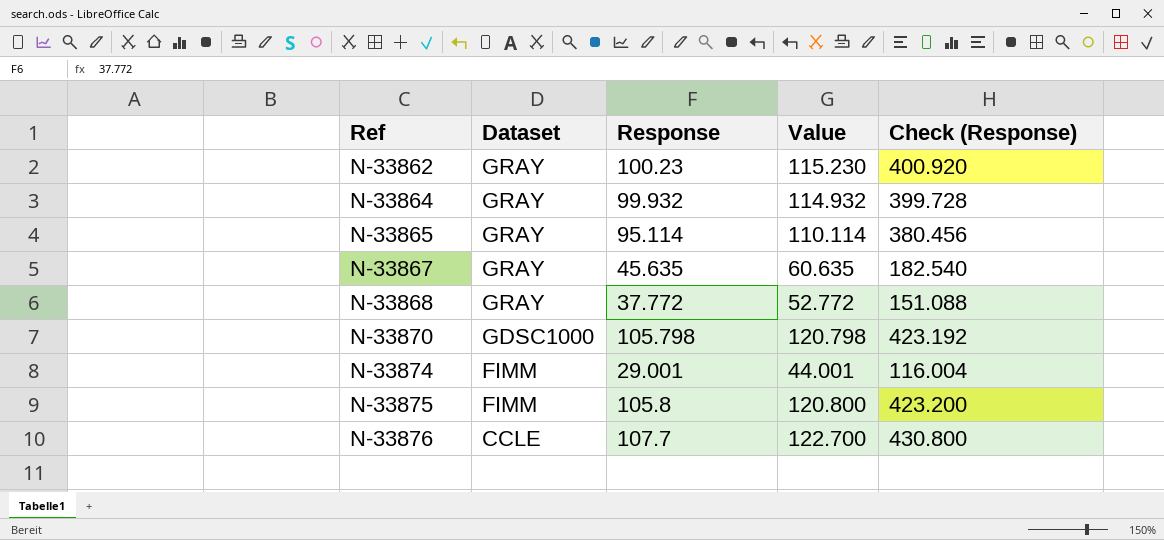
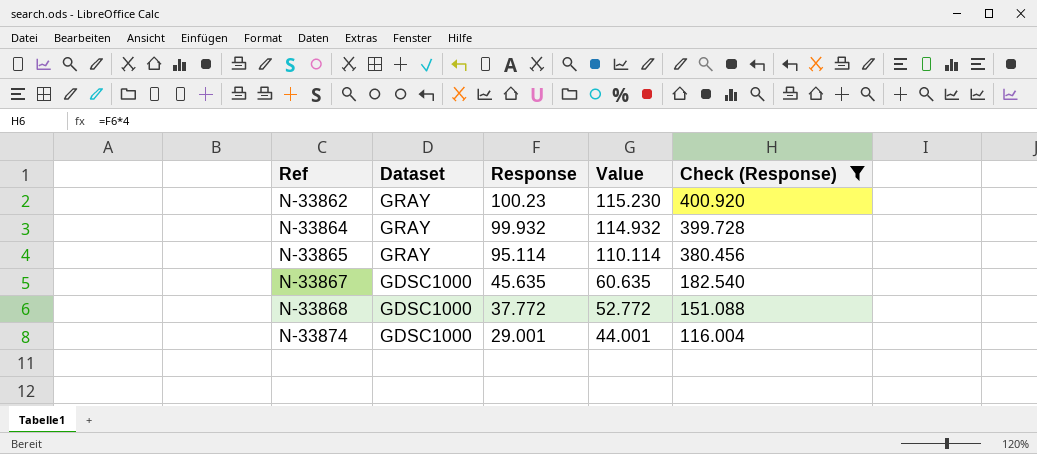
filter: none -> Check (Response) <= 400.920
N-33867 | Dataset: GRAY -> GDSC1000
N-33868 | Dataset: GRAY -> GDSC1000
N-33874 | Dataset: FIMM -> GDSC1000

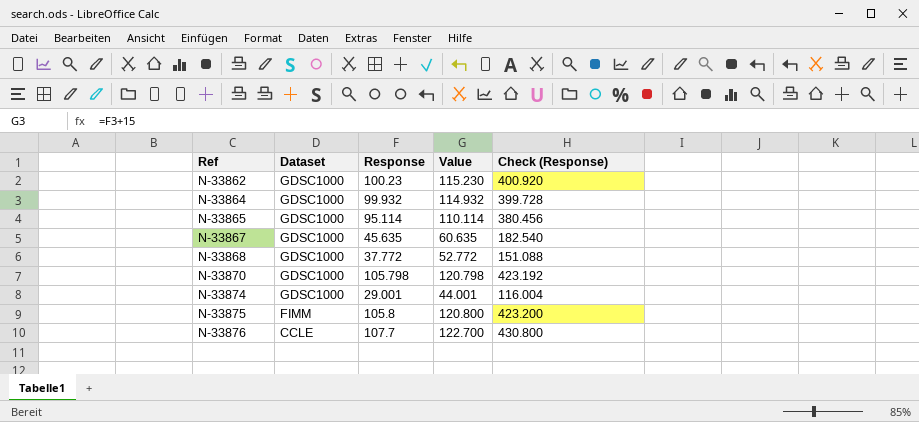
filter: Check (Response) <= 400.920 -> none
N-33862 | Dataset: GRAY -> GDSC1000
N-33864 | Dataset: GRAY -> GDSC1000
N-33865 | Dataset: GRAY -> GDSC1000

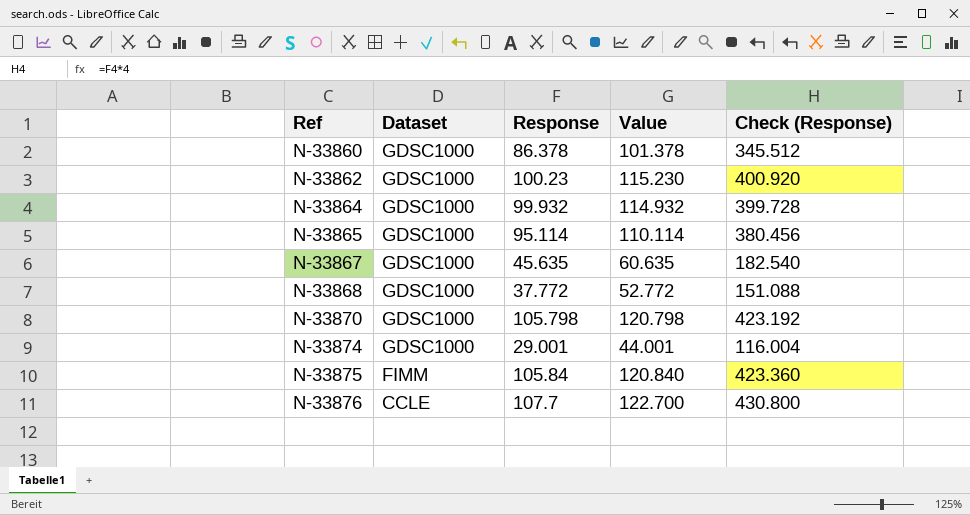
row N-33860: none -> GDSC1000 | 86.378 | 101.378 | 345.512
N-33875 | Response: 105.8 -> 105.84
N-33875 | Value: 120.800 -> 120.840
N-33875 | Check (Response): 423.200 -> 423.360

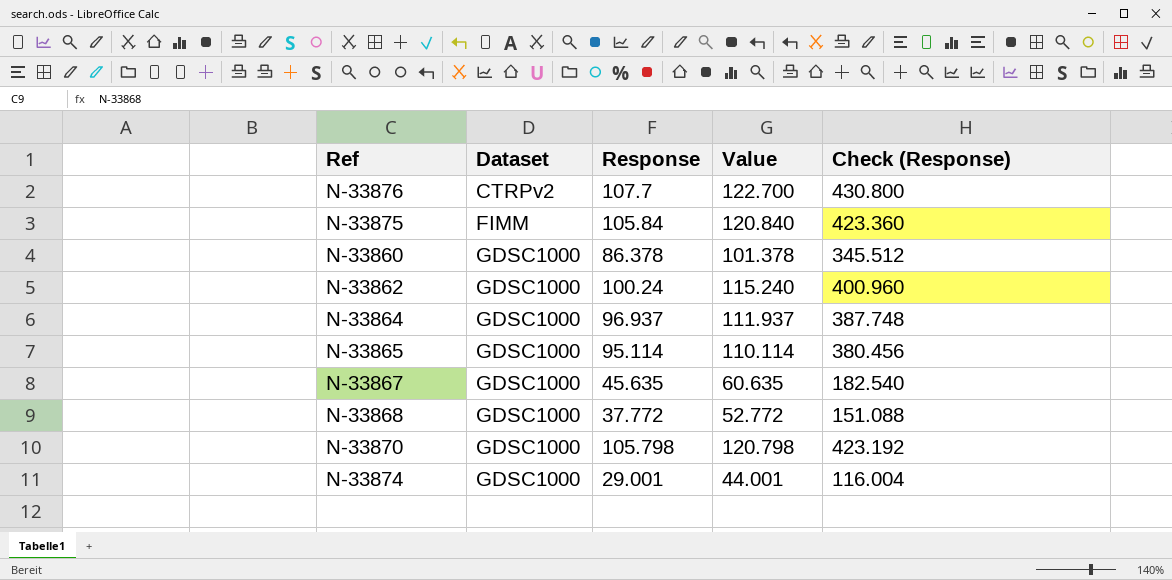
row order: Ref ascending -> Dataset ascending
N-33876 | Dataset: CCLE -> CTRPv2
N-33862 | Response: 100.23 -> 100.24
N-33862 | Value: 115.230 -> 115.240
N-33862 | Check (Response): 400.920 -> 400.960
N-33864 | Response: 99.932 -> 96.937
N-33864 | Value: 114.932 -> 111.937
N-33864 | Check (Response): 399.728 -> 387.748

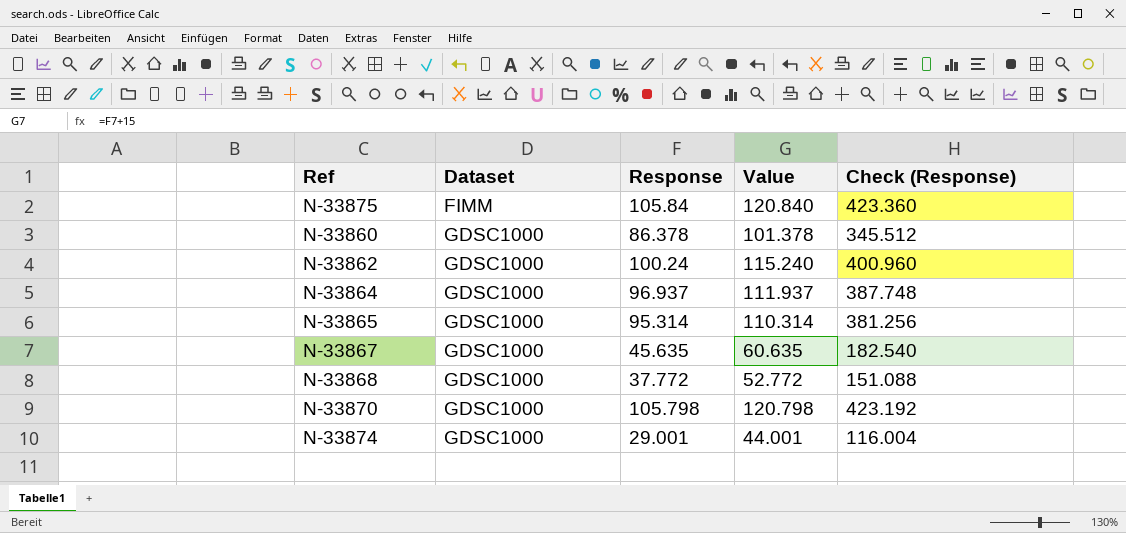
row N-33876: CTRPv2 | 107.7 | 122.700 | 430.800 -> none
N-33865 | Response: 95.114 -> 95.314
N-33865 | Value: 110.114 -> 110.314
N-33865 | Check (Response): 380.456 -> 381.256

